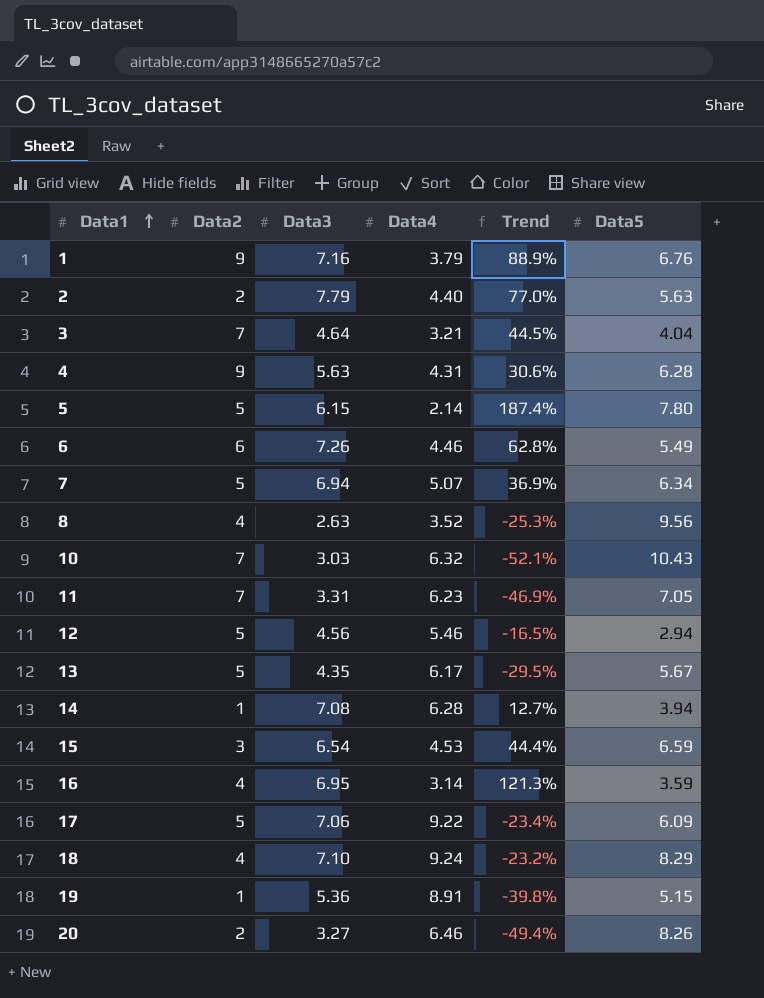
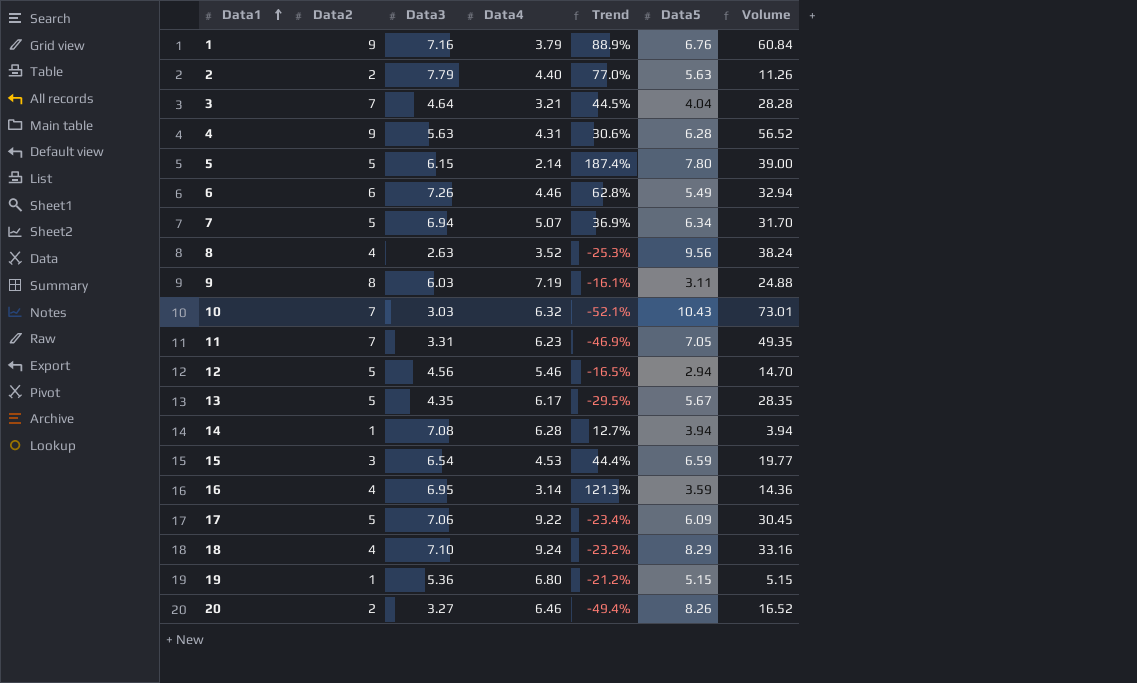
column Volume | formula: none -> [Data2] * [Data5]
row 9: none -> 8 | 6.03 | 7.19 | -16.1% | 3.11 | 24.88
19 | Data4: 8.91 -> 6.80
19 | Trend: -39.8% -> -21.2%

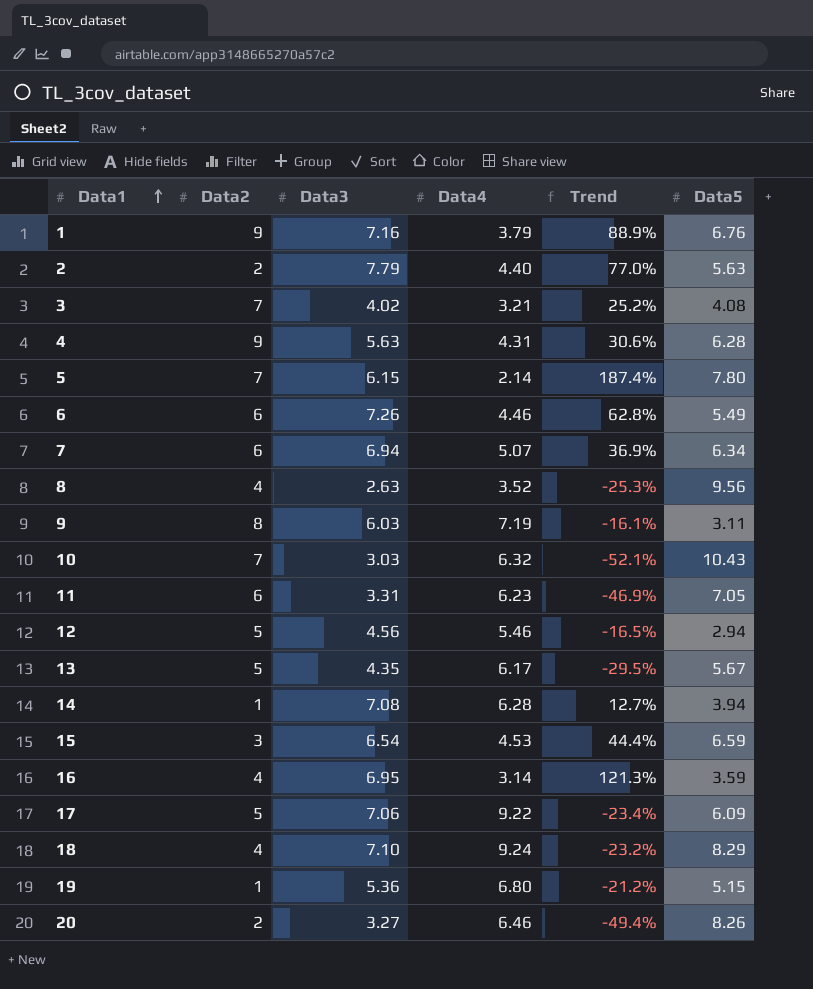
column Volume | formula: [Data2] * [Data5] -> none
3 | Data3: 4.64 -> 4.02
3 | Trend: 44.5% -> 25.2%
3 | Data5: 4.04 -> 4.08
5 | Data2: 5 -> 7
7 | Data2: 5 -> 6
11 | Data2: 7 -> 6

